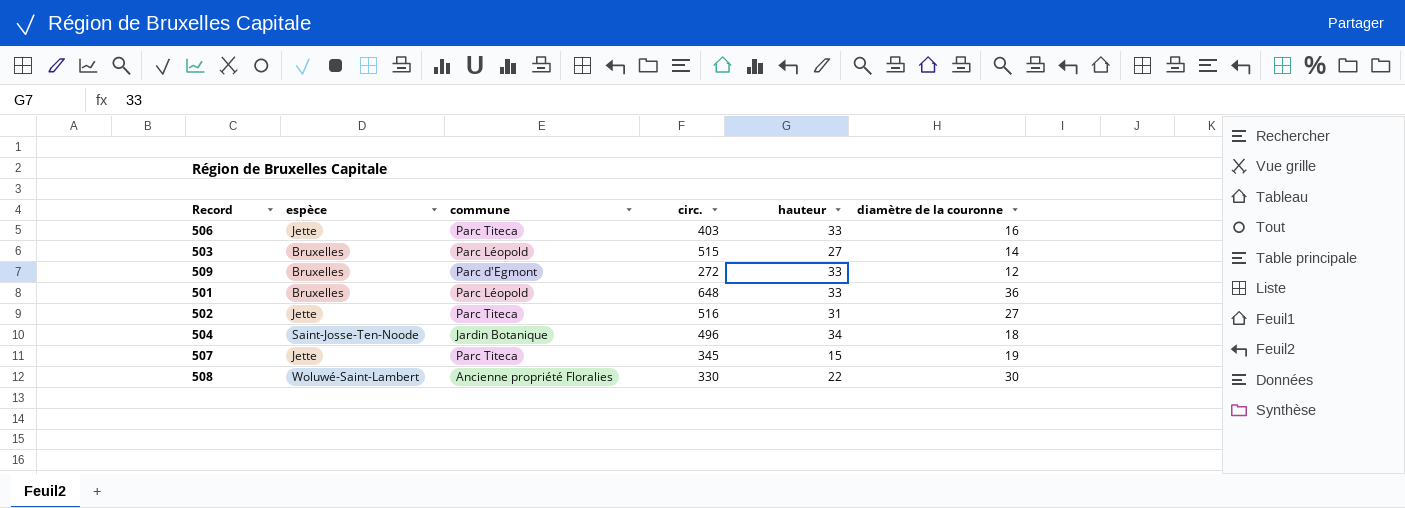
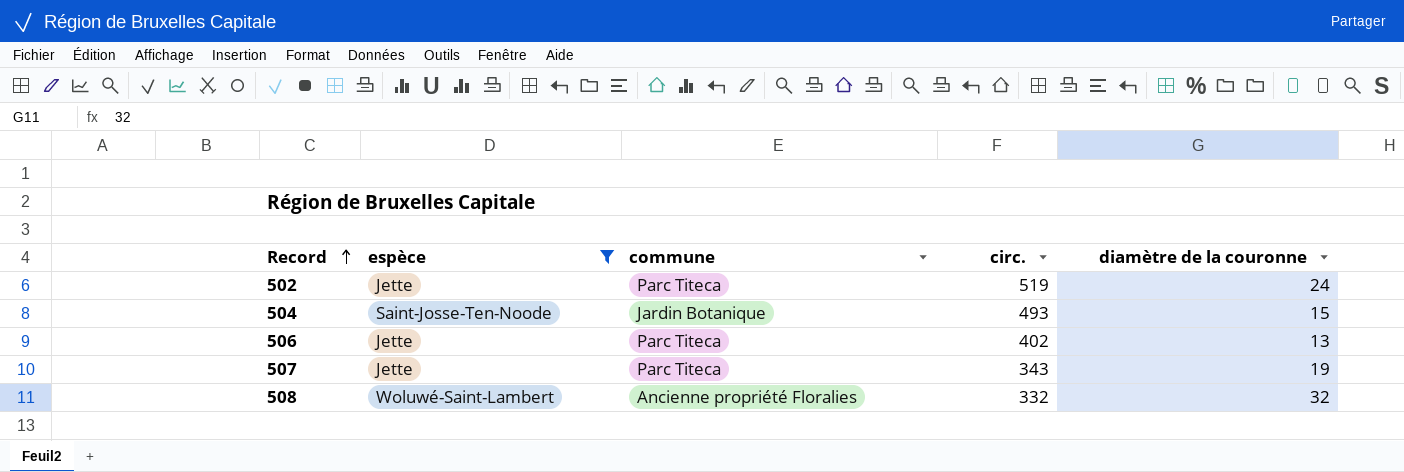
filter: none -> espèce != Bruxelles
row order: none -> Record ascending
column hauteur | position: 5 -> none
502 | circ.: 516 -> 519
502 | diamètre de la couronne: 27 -> 24
504 | circ.: 496 -> 493
504 | diamètre de la couronne: 18 -> 15
506 | circ.: 403 -> 402
506 | diamètre de la couronne: 16 -> 13
507 | circ.: 345 -> 343
508 | circ.: 330 -> 332
508 | diamètre de la couronne: 30 -> 32

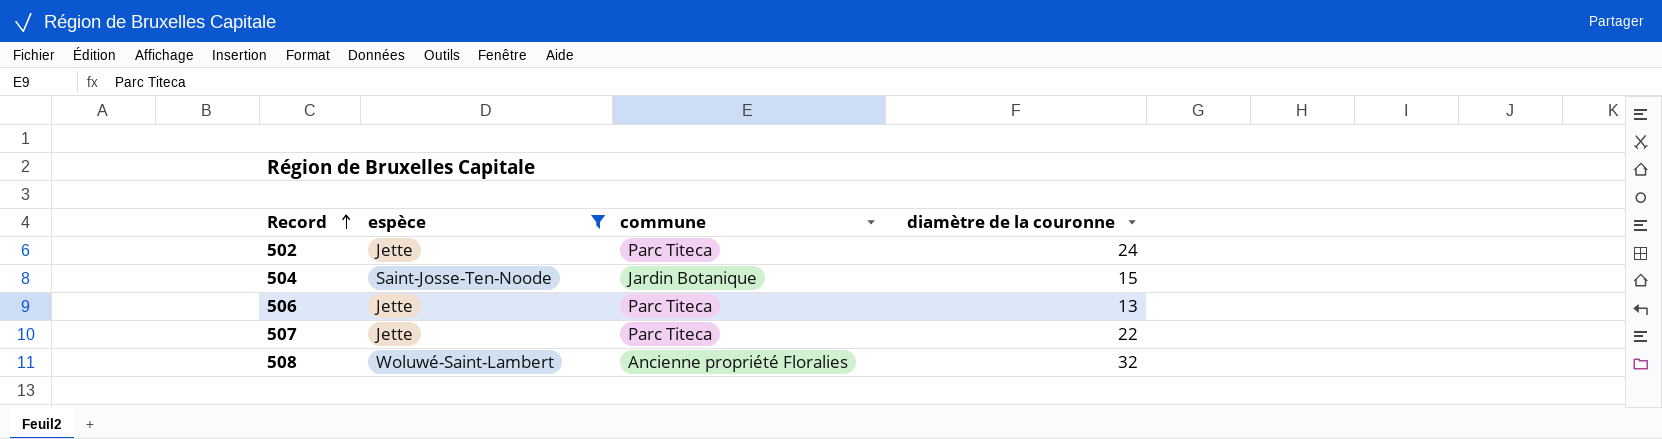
column circ. | position: 4 -> none
507 | diamètre de la couronne: 19 -> 22

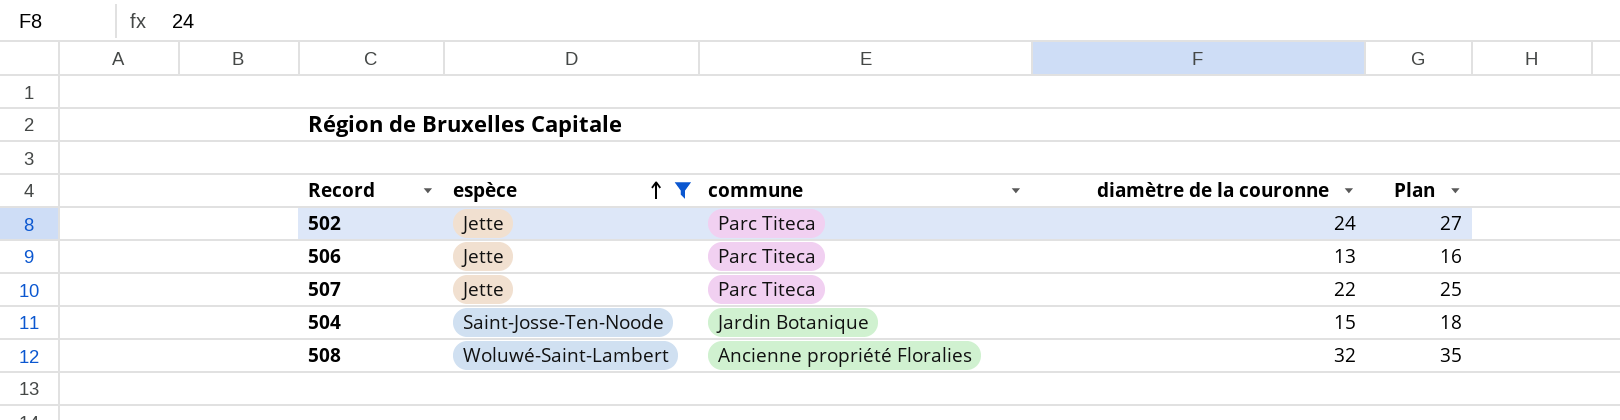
row order: Record ascending -> espèce ascending
column Plan | formula: none -> [diamètre de la couronne] + 3

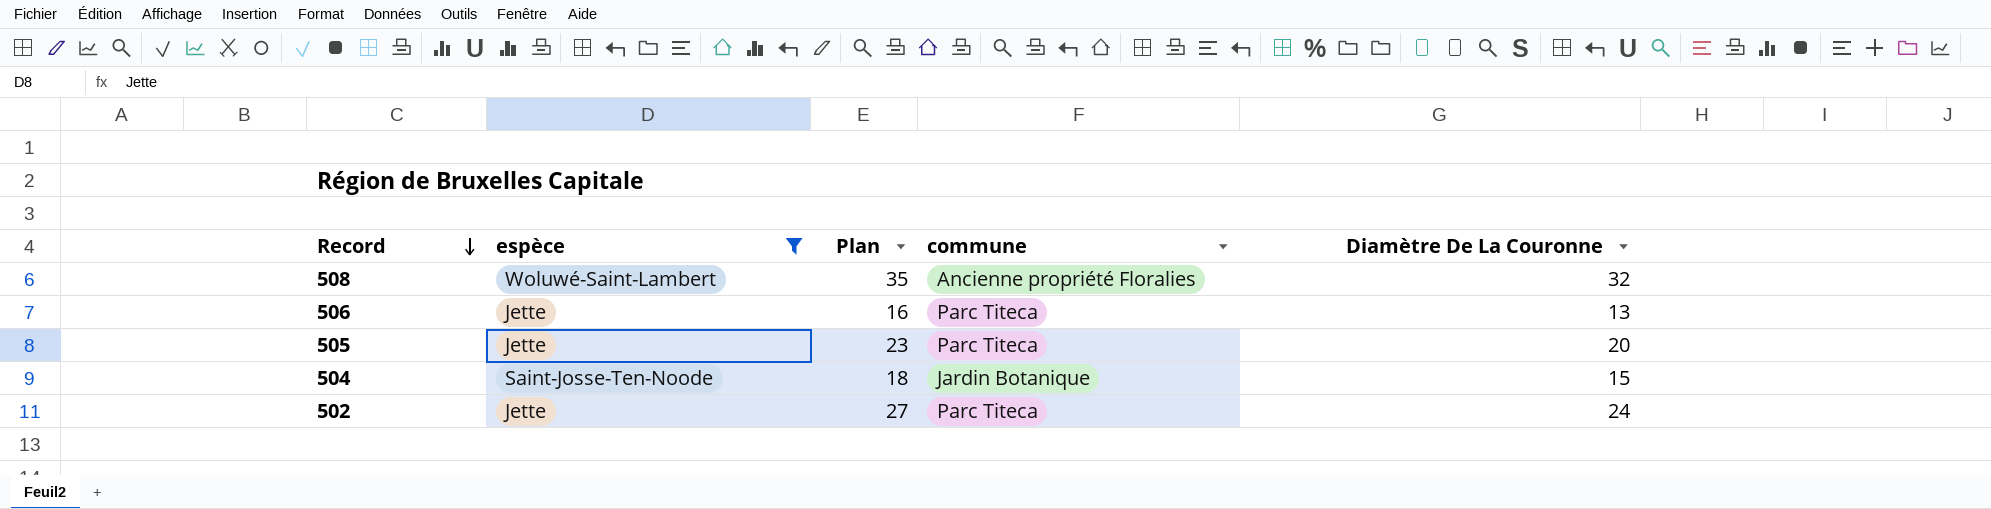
row order: espèce ascending -> Record descending
column Plan | position: 5 -> 3
column name: diamètre de la couronne -> Diamètre De La Couronne
row 507: Jette | Parc Titeca | 22 | 25 -> none
row 505: none -> Jette | 23 | Parc Titeca | 20

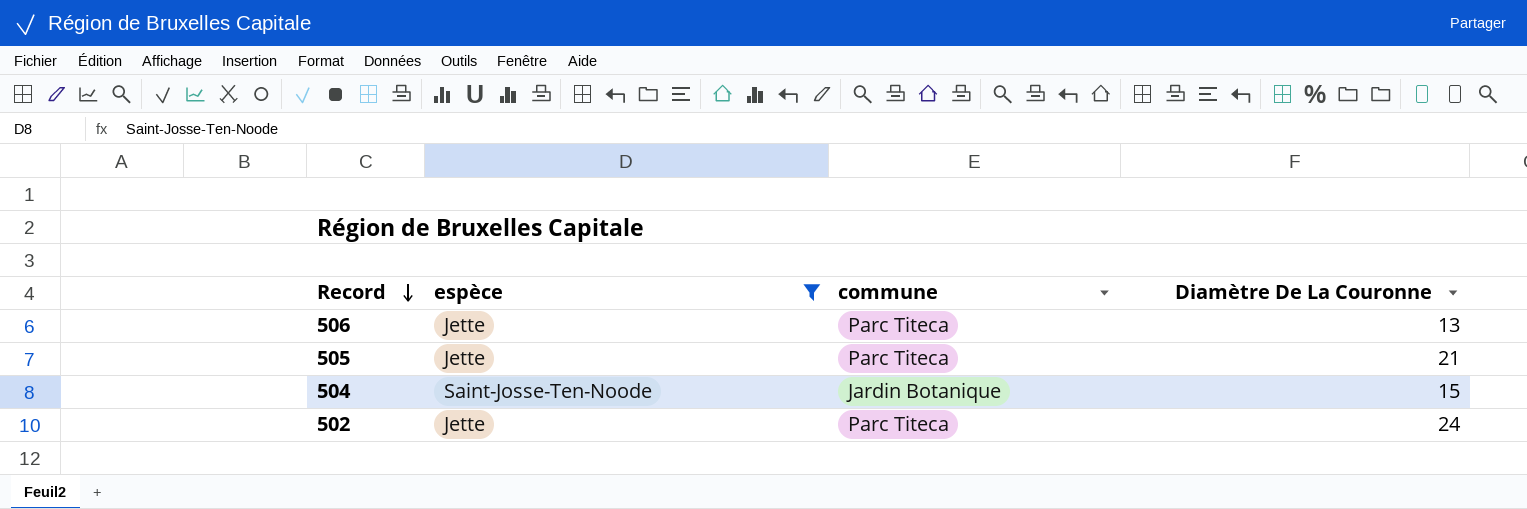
column Plan | formula: [Diamètre De La Couronne] + 3 -> none
row 508: Woluwé-Saint-Lambert | 35 | Ancienne propriété Floralies | 32 -> none
505 | Diamètre De La Couronne: 20 -> 21

